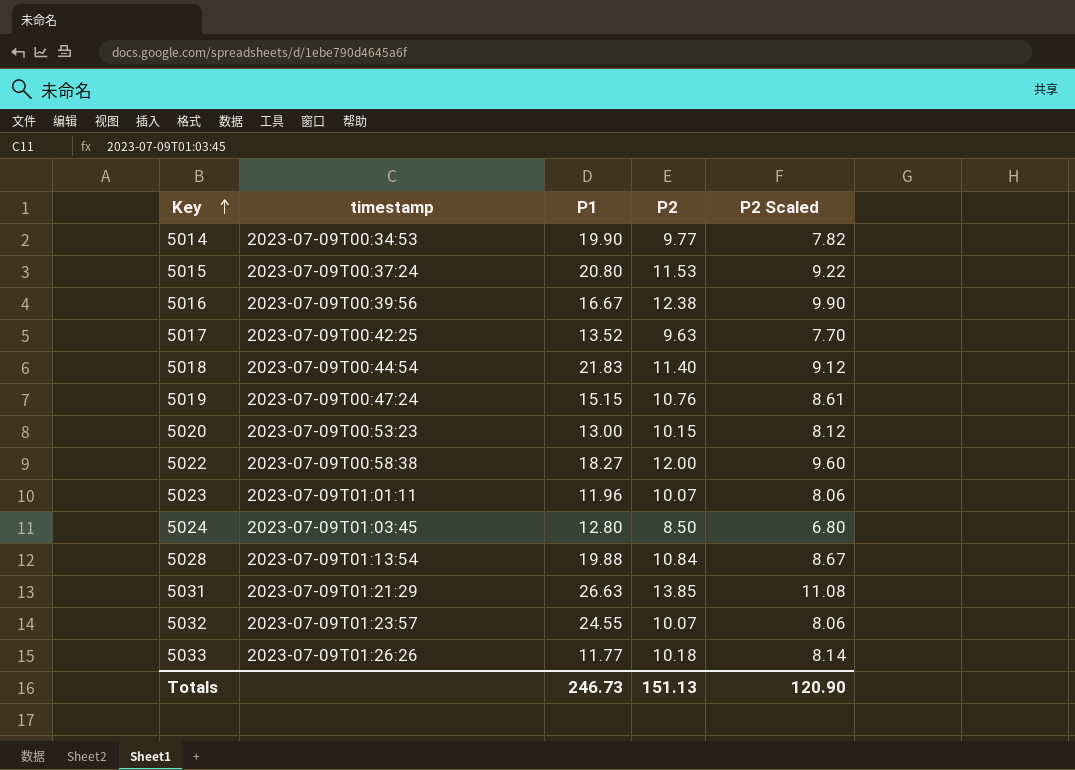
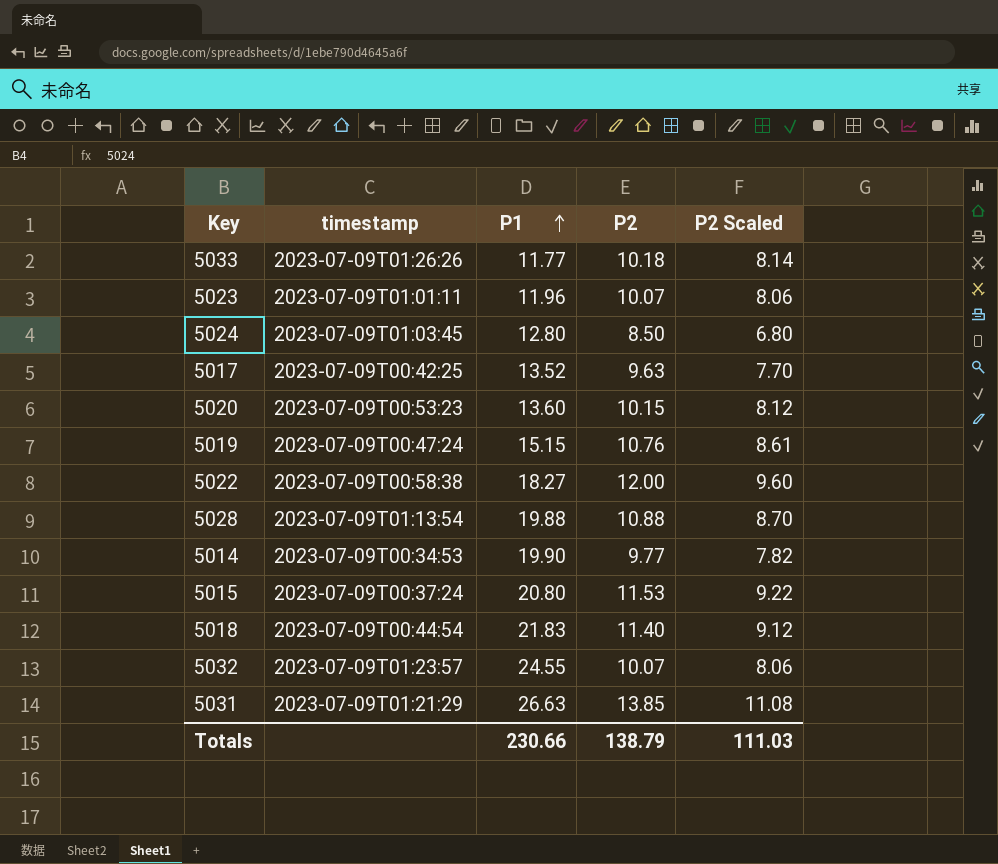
row order: Key ascending -> P1 ascending
row 5016: 2023-07-09T00:39:56 | 16.67 | 12.38 | 9.90 -> none
5020 | P1: 13.00 -> 13.60
5028 | P2: 10.84 -> 10.88
5028 | P2 Scaled: 8.67 -> 8.70
Totals | P1: 246.73 -> 230.66
Totals | P2: 151.13 -> 138.79
Totals | P2 Scaled: 120.90 -> 111.03

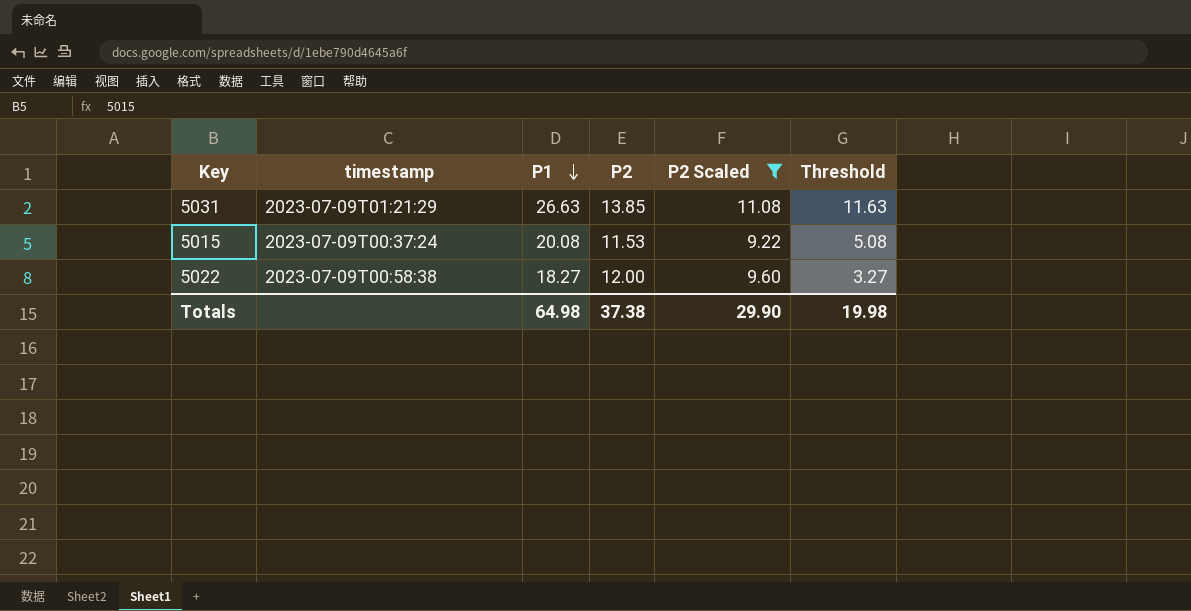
filter: none -> P2 Scaled >= 9.22
row order: P1 ascending -> P1 descending
column Threshold | formula: none -> [P1] - 15
5015 | P1: 20.80 -> 20.08
Totals | P1: 230.66 -> 64.98
Totals | P2: 138.79 -> 37.38
Totals | P2 Scaled: 111.03 -> 29.90

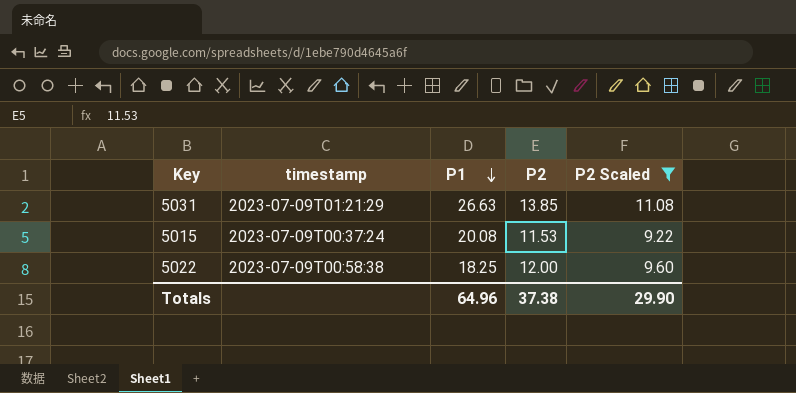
column Threshold | formula: [P1] - 15 -> none
5022 | P1: 18.27 -> 18.25
Totals | P1: 64.98 -> 64.96

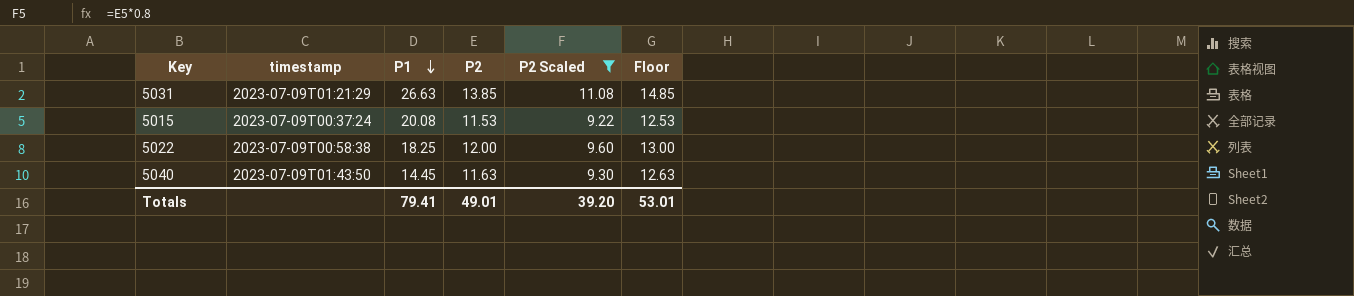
column Floor | formula: none -> [P2] + 1
row 5040: none -> 2023-07-09T01:43:50 | 14.45 | 11.63 | 9.30 | 12.63
Totals | P1: 64.96 -> 79.41
Totals | P2: 37.38 -> 49.01
Totals | P2 Scaled: 29.90 -> 39.20

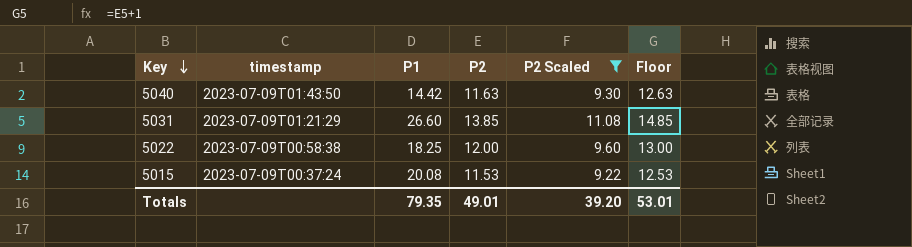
row order: P1 descending -> Key descending
5040 | P1: 14.45 -> 14.42
5031 | P1: 26.63 -> 26.60
Totals | P1: 79.41 -> 79.35

